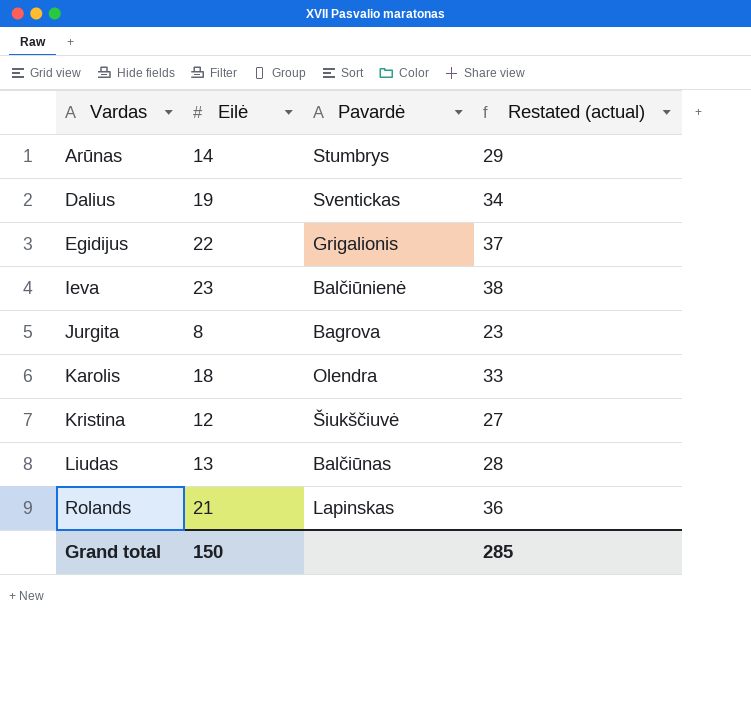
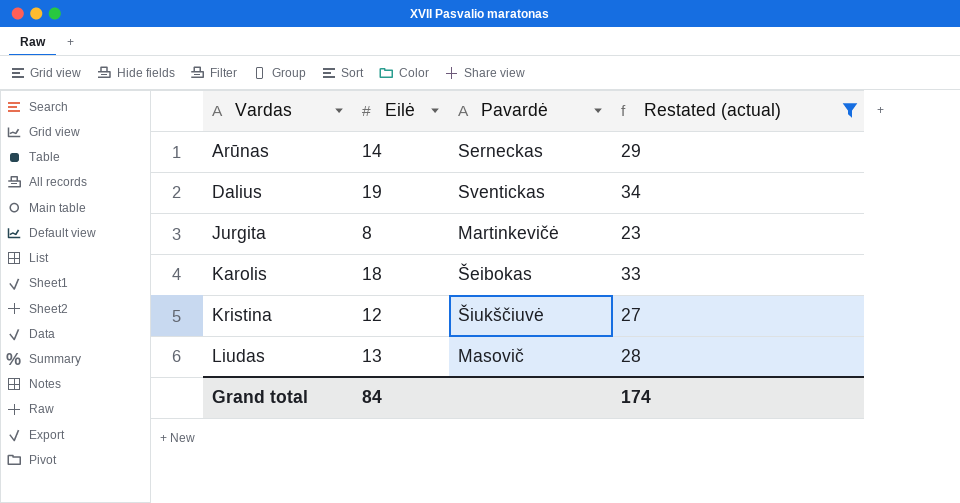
filter: none -> Restated (actual) <= 34
Arūnas | Pavardė: Stumbrys -> Serneckas
Jurgita | Pavardė: Bagrova -> Martinkevičė
Karolis | Pavardė: Olendra -> Šeibokas
Liudas | Pavardė: Balčiūnas -> Masovič
Grand total | Eilė: 150 -> 84
Grand total | Restated (actual): 285 -> 174

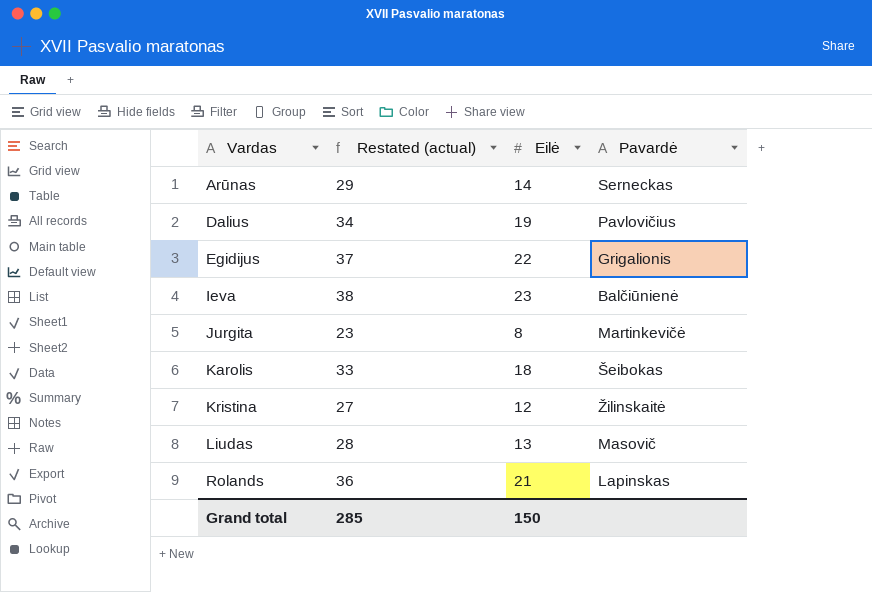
filter: Restated (actual) <= 34 -> none
column Restated (actual) | position: 4 -> 2
Dalius | Pavardė: Sventickas -> Pavlovičius
Kristina | Pavardė: Šiukščiuvė -> Žilinskaitė
Grand total | Restated (actual): 174 -> 285
Grand total | Eilė: 84 -> 150

